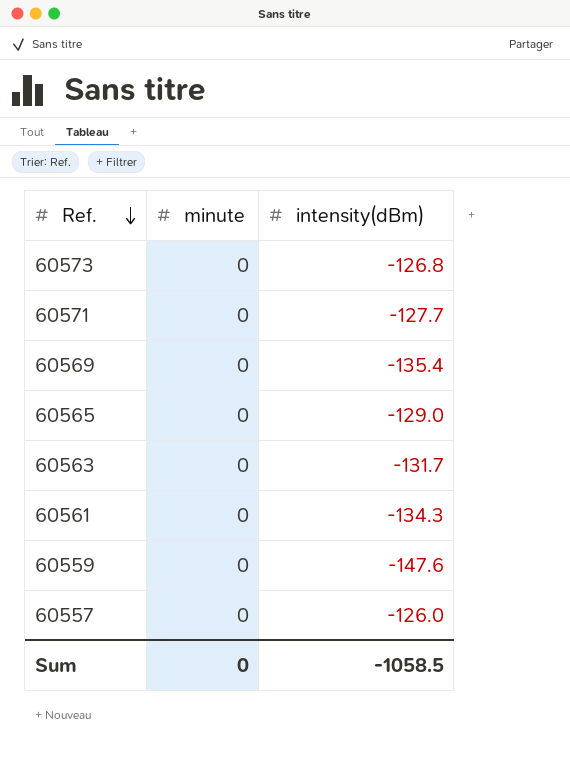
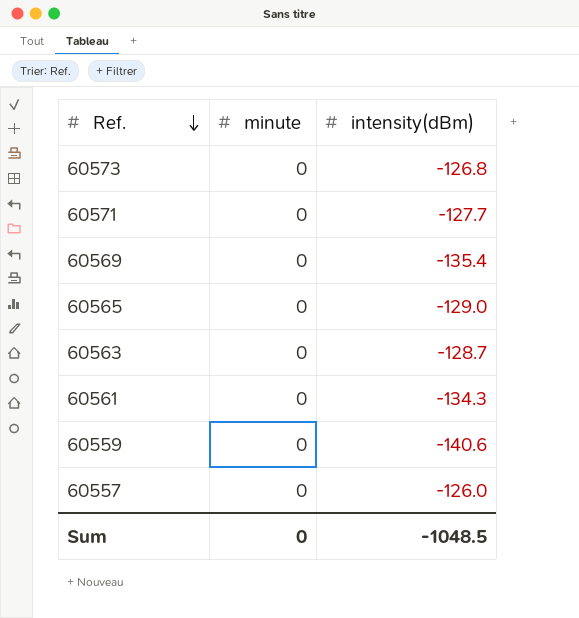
60563 | intensity(dBm): -131.7 -> -128.7
60559 | intensity(dBm): -147.6 -> -140.6
Sum | intensity(dBm): -1058.5 -> -1048.5

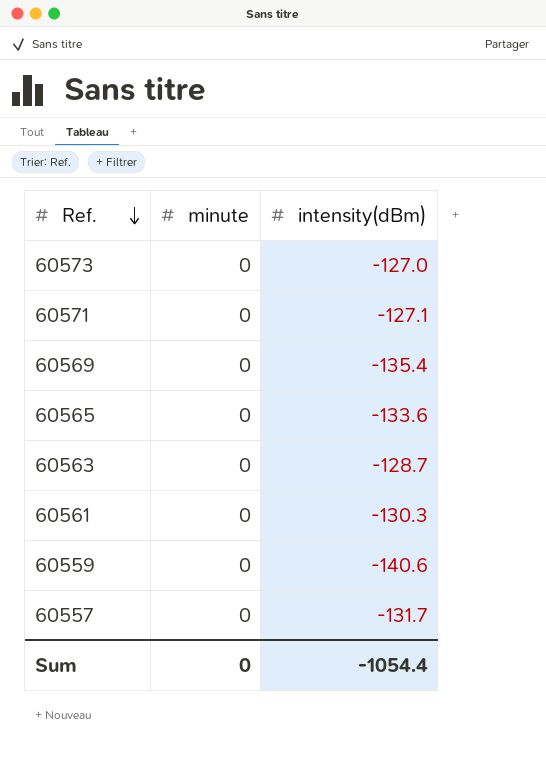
60573 | intensity(dBm): -126.8 -> -127.0
60571 | intensity(dBm): -127.7 -> -127.1
60565 | intensity(dBm): -129.0 -> -133.6
60561 | intensity(dBm): -134.3 -> -130.3
60557 | intensity(dBm): -126.0 -> -131.7
Sum | intensity(dBm): -1048.5 -> -1054.4

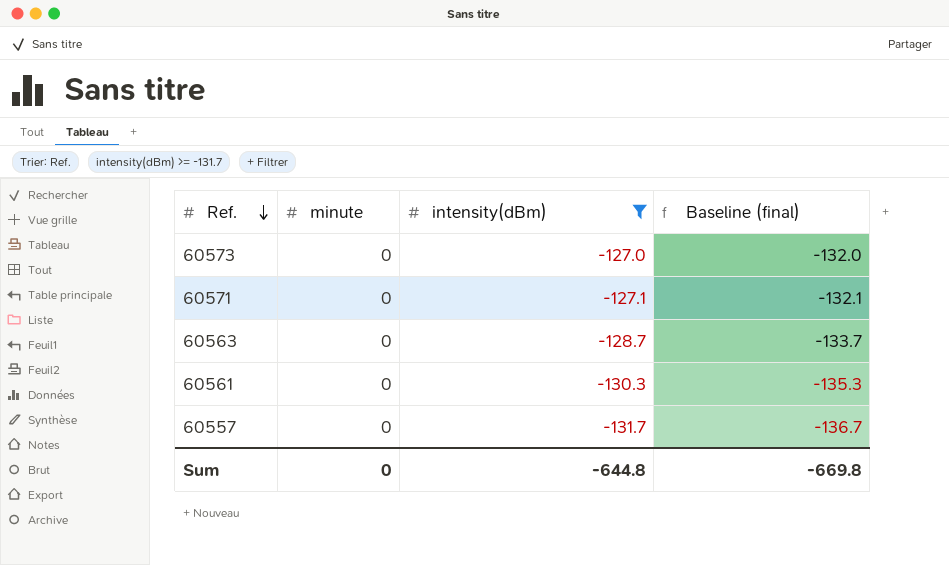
filter: none -> intensity(dBm) >= -131.7
column Baseline (final) | formula: none -> [intensity(dBm)] - 5
Sum | intensity(dBm): -1054.4 -> -644.8

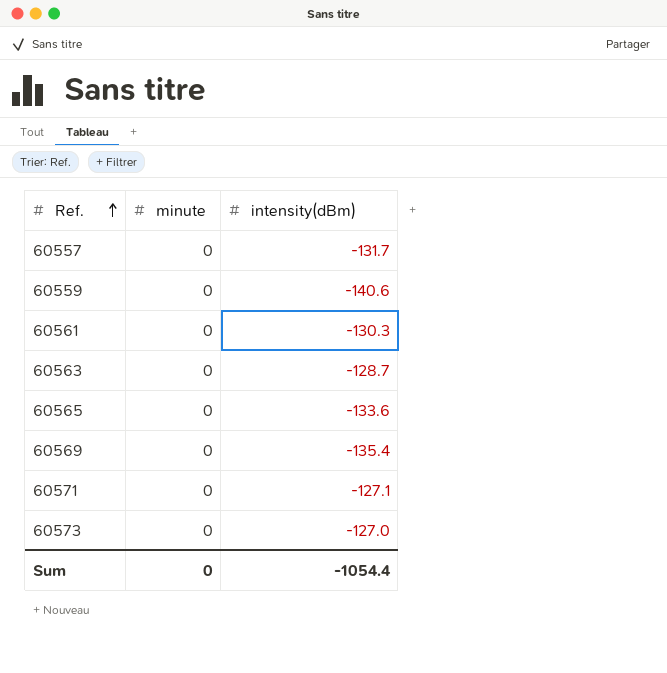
filter: intensity(dBm) >= -131.7 -> none
row order: Ref. descending -> Ref. ascending
column Baseline (final) | formula: [intensity(dBm)] - 5 -> none
Sum | intensity(dBm): -644.8 -> -1054.4

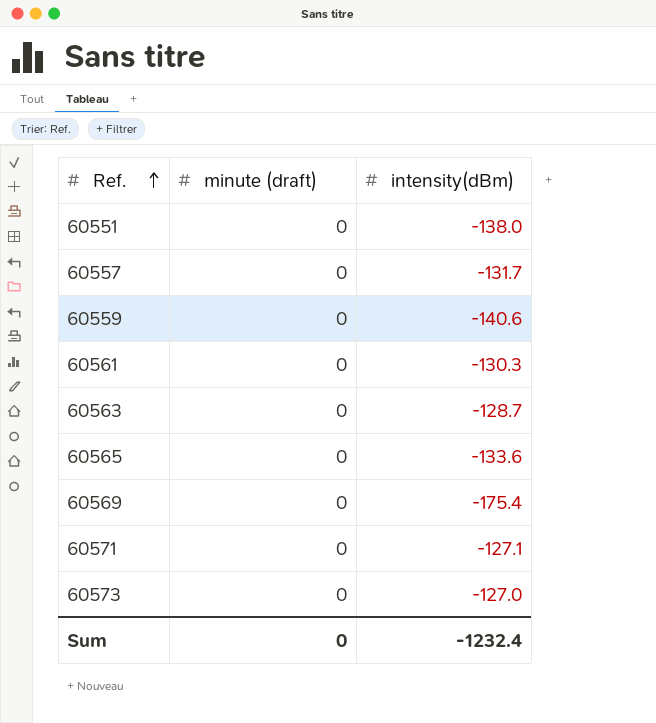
column name: minute -> minute (draft)
row 60551: none -> 0 | -138.0
60569 | intensity(dBm): -135.4 -> -175.4
Sum | intensity(dBm): -1054.4 -> -1232.4

